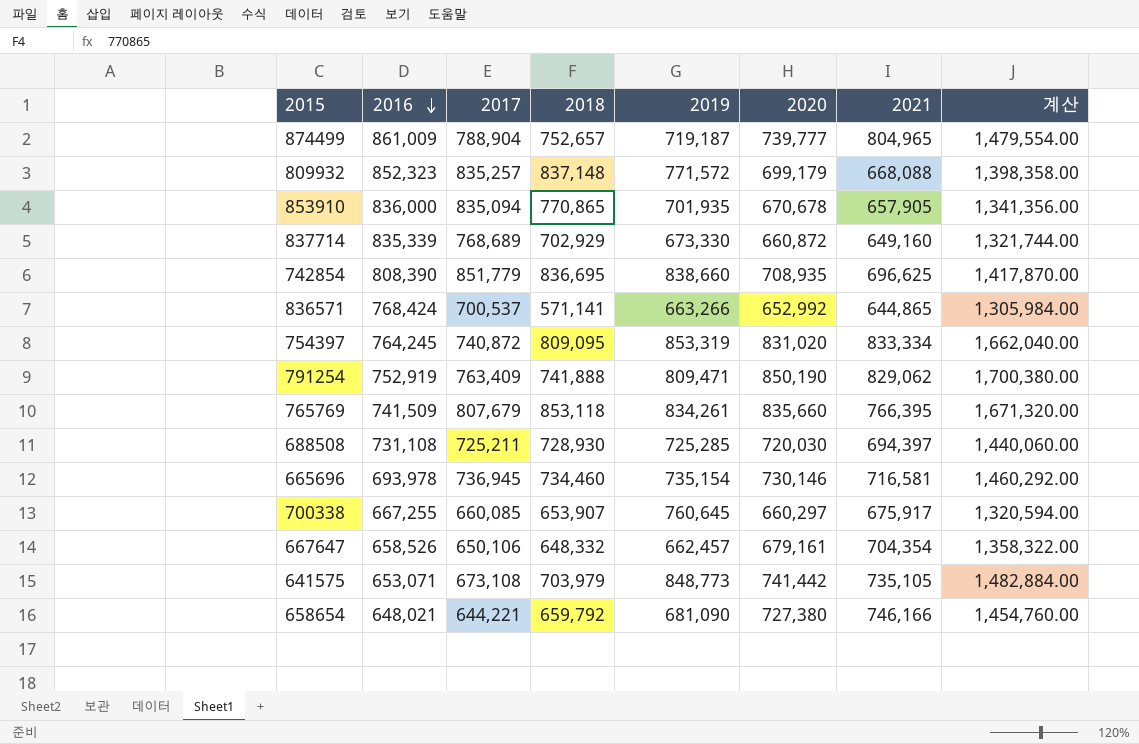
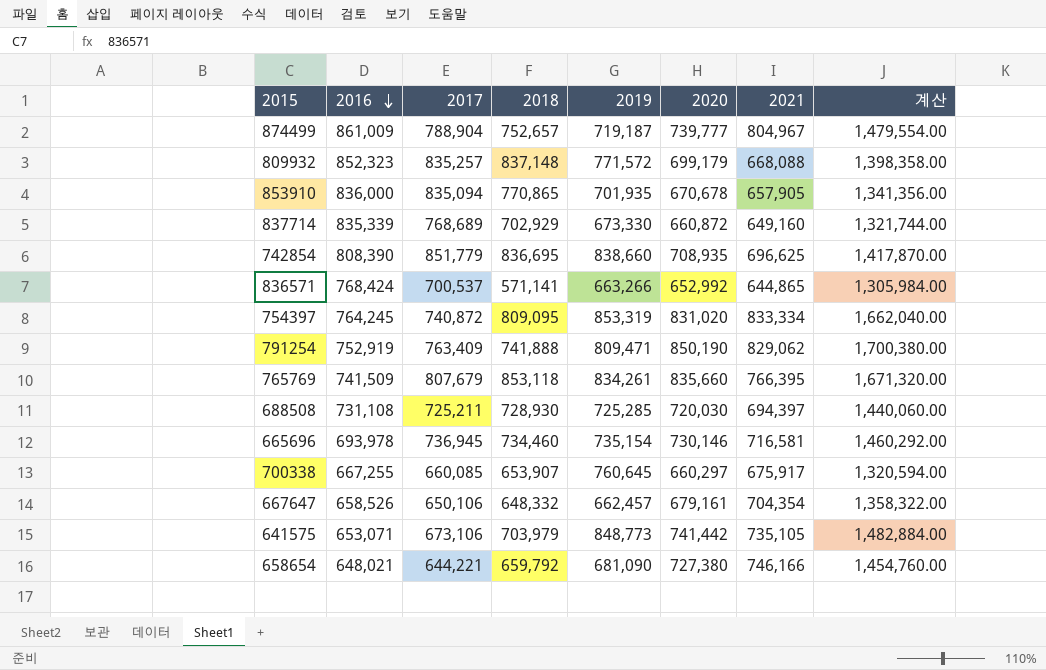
874499 | 2021: 804,965 -> 804,967
641575 | 2017: 673,108 -> 673,106

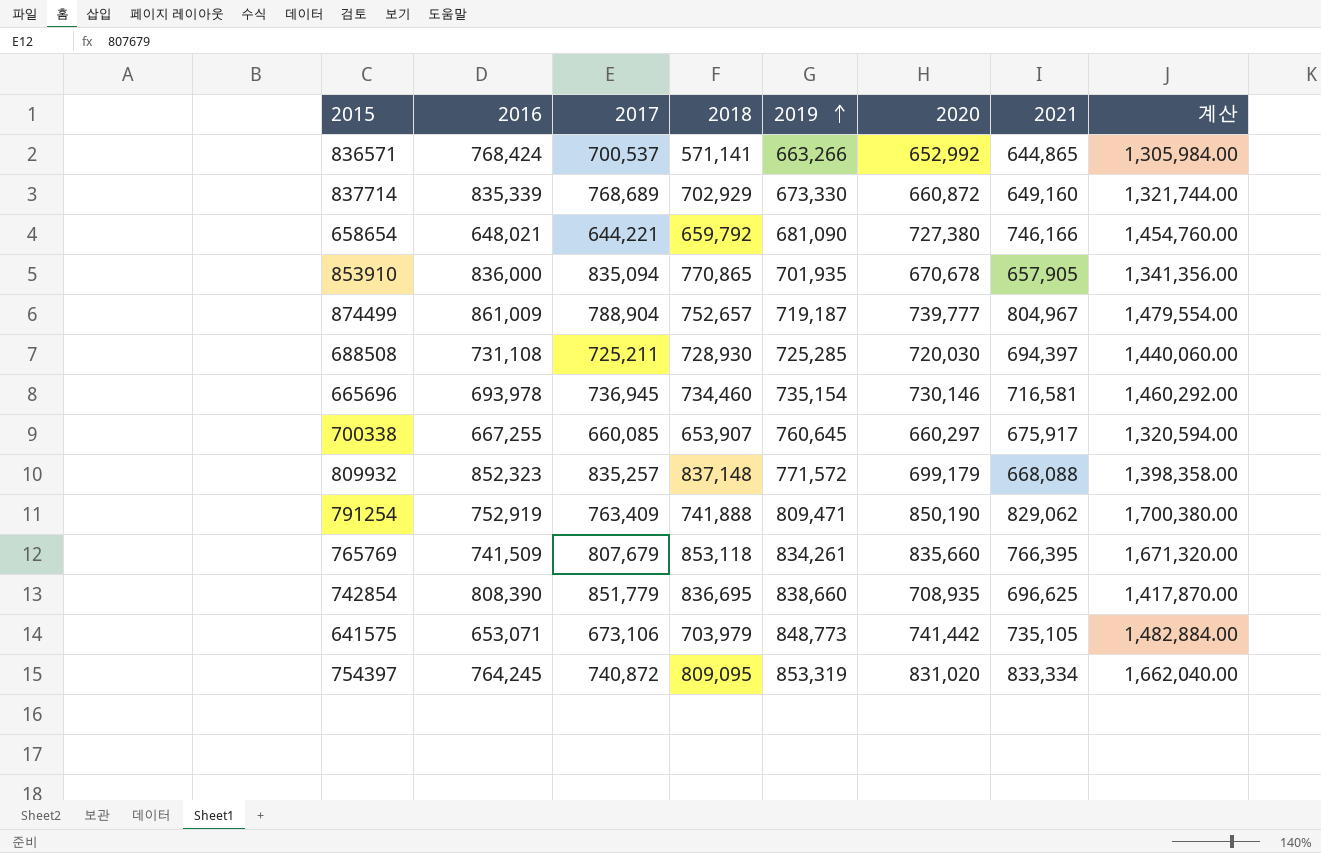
row order: 2016 descending -> 2019 ascending
row 667647: 658,526 | 650,106 | 648,332 | 662,457 | 679,161 | 704,354 | 1,358,322.00 -> none

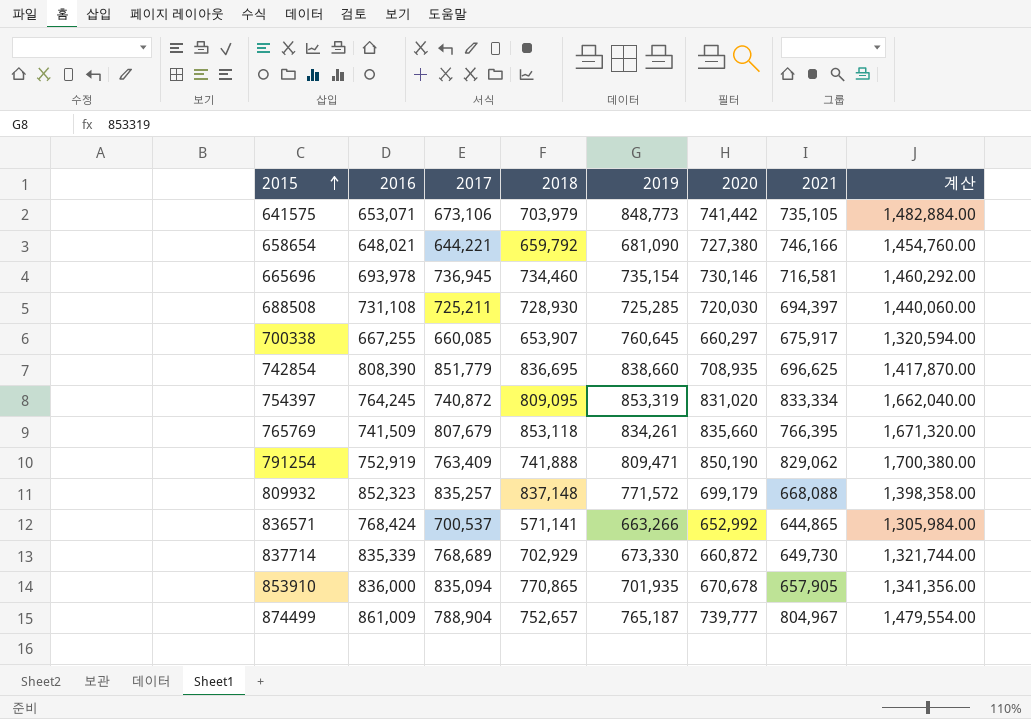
row order: 2019 ascending -> 2015 ascending
837714 | 2021: 649,160 -> 649,730
874499 | 2019: 719,187 -> 765,187

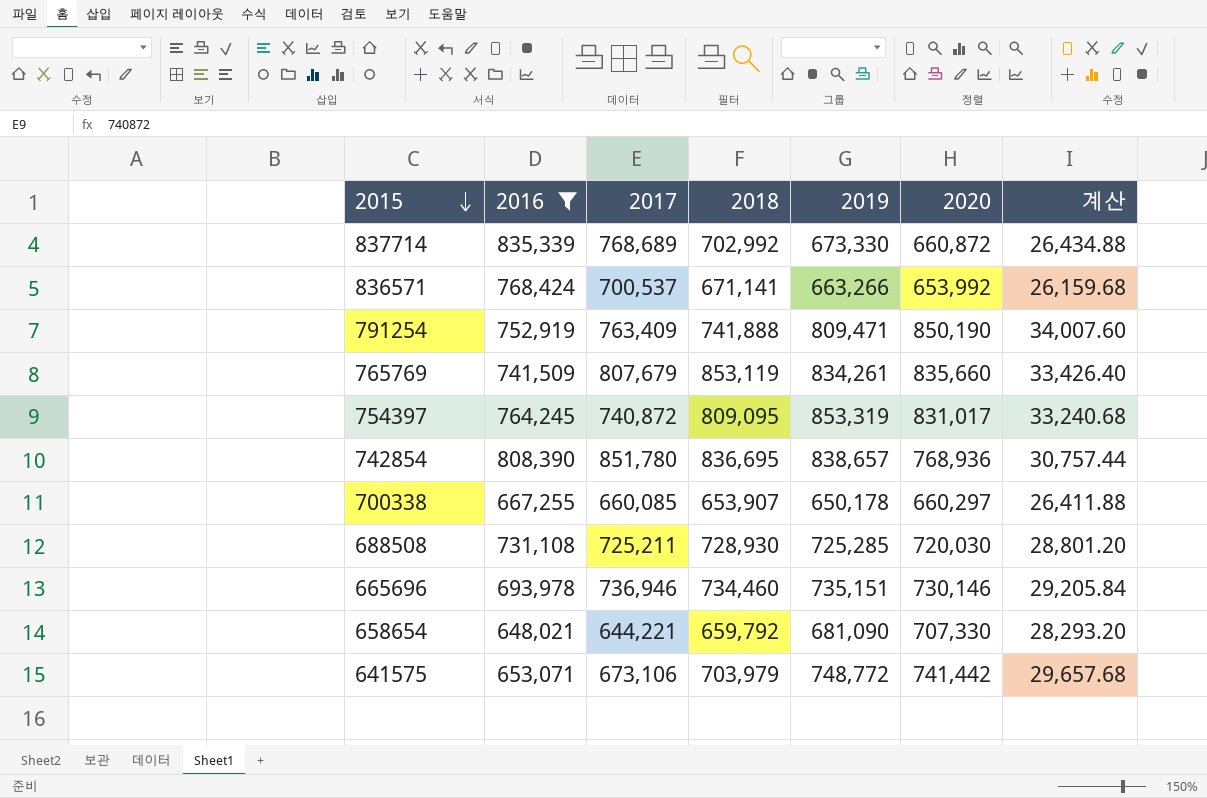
filter: none -> 2016 <= 835,339
row order: 2015 ascending -> 2015 descending
column 2021 | position: 7 -> none
column 계산 | formula: [2020] * 2 -> [2020] * 0.04
837714 | 2018: 702,929 -> 702,992
836571 | 2018: 571,141 -> 671,141
836571 | 2020: 652,992 -> 653,992
765769 | 2018: 853,118 -> 853,119
754397 | 2020: 831,020 -> 831,017
742854 | 2017: 851,779 -> 851,780
742854 | 2019: 838,660 -> 838,657
742854 | 2020: 708,935 -> 768,936
700338 | 2019: 760,645 -> 650,178
665696 | 2017: 736,945 -> 736,946
665696 | 2019: 735,154 -> 735,151
658654 | 2020: 727,380 -> 707,330
641575 | 2019: 848,773 -> 748,772

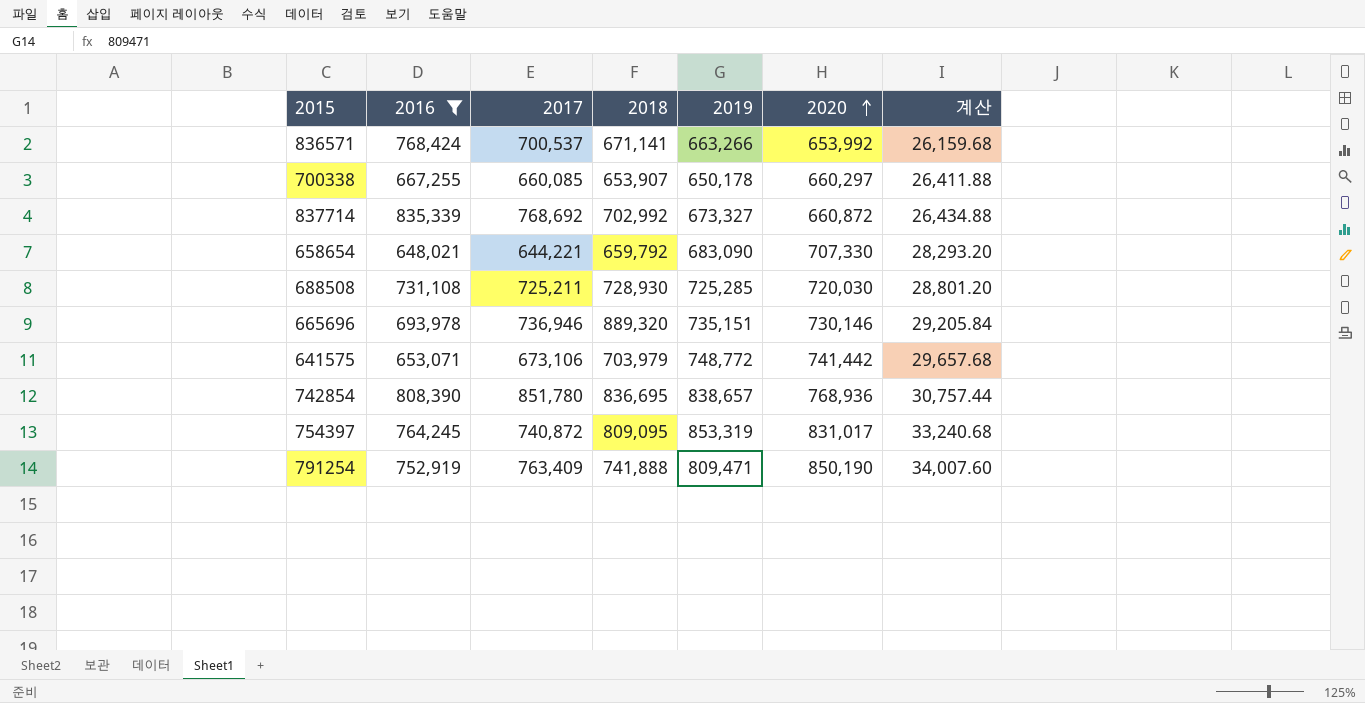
row order: 2015 descending -> 2020 ascending
row 765769: 741,509 | 807,679 | 853,119 | 834,261 | 835,660 | 33,426.40 -> none
837714 | 2017: 768,689 -> 768,692
837714 | 2019: 673,330 -> 673,327
658654 | 2019: 681,090 -> 683,090
665696 | 2018: 734,460 -> 889,320

